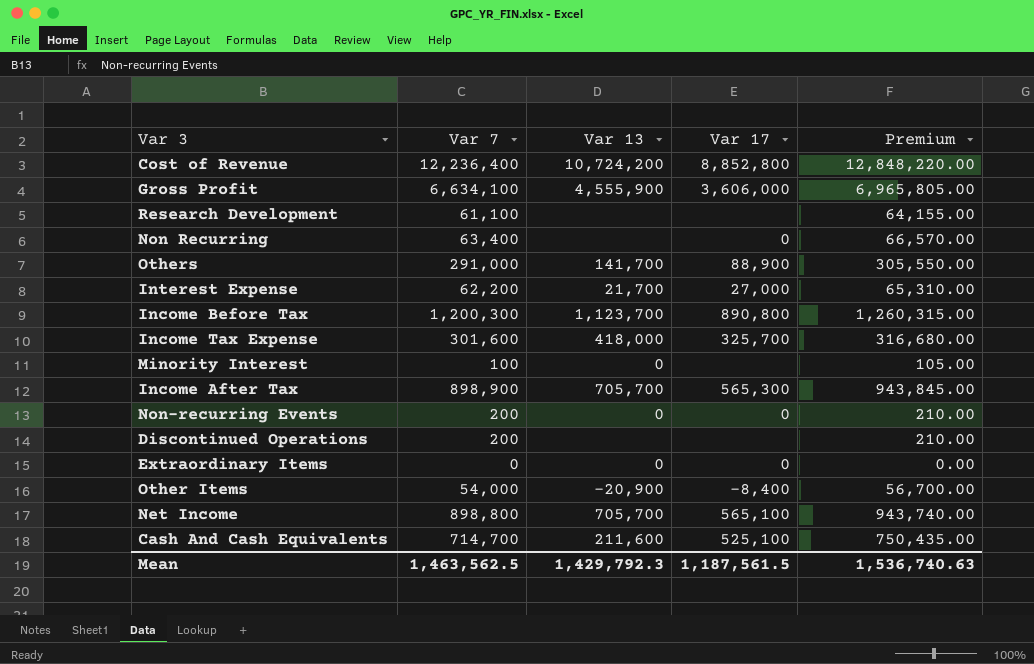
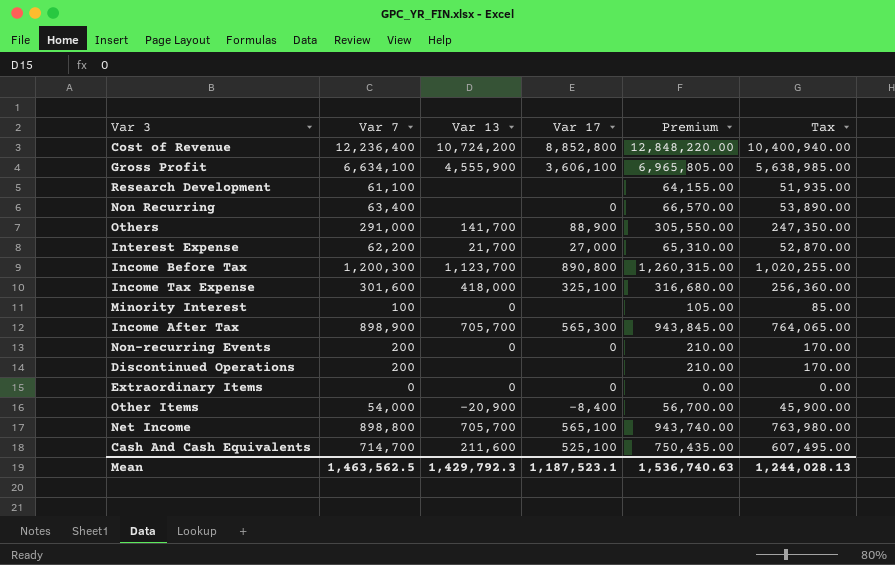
column Tax | formula: none -> [Var 7] * 0.85
Gross Profit | Var 17: 3,606,000 -> 3,606,100
Income Tax Expense | Var 17: 325,700 -> 325,100
Mean | Var 17: 1,187,561.5 -> 1,187,523.1

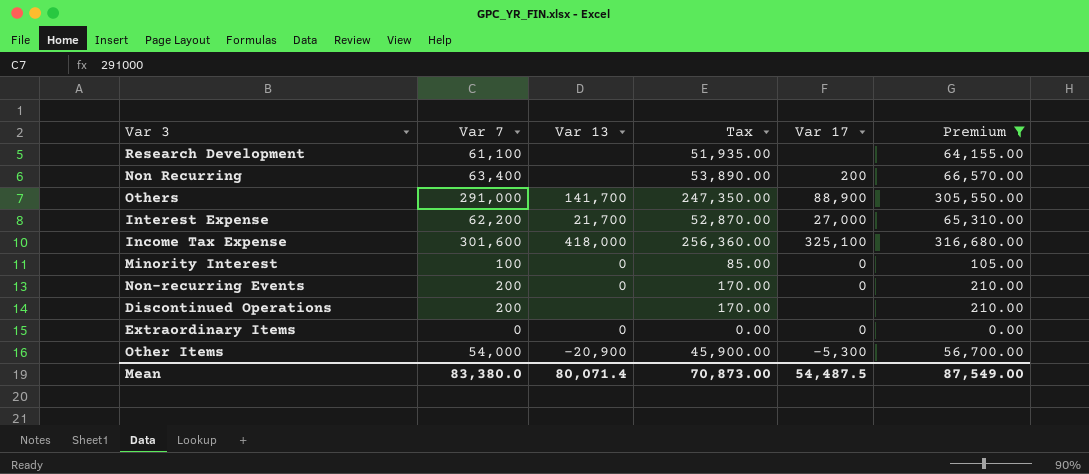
filter: none -> Premium <= 316,680.00
column Tax | position: 6 -> 4
Non Recurring | Var 17: 0 -> 200
Minority Interest | Var 17: none -> 0
Other Items | Var 17: -8,400 -> -5,300
Mean | Var 7: 1,463,562.5 -> 83,380.0
Mean | Var 13: 1,429,792.3 -> 80,071.4
Mean | Tax: 1,244,028.13 -> 70,873.00
Mean | Var 17: 1,187,523.1 -> 54,487.5
Mean | Premium: 1,536,740.63 -> 87,549.00

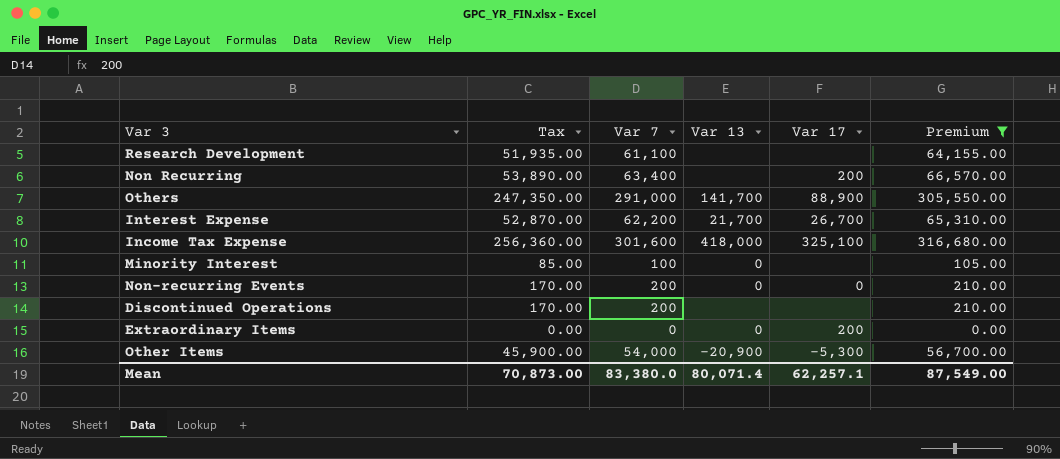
column Tax | position: 4 -> 2
Interest Expense | Var 17: 27,000 -> 26,700
Minority Interest | Var 17: 0 -> none
Extraordinary Items | Var 17: 0 -> 200
Mean | Var 17: 54,487.5 -> 62,257.1

